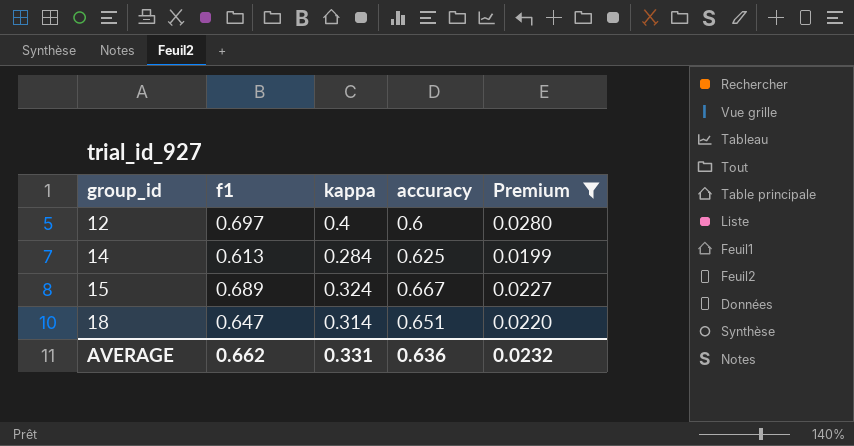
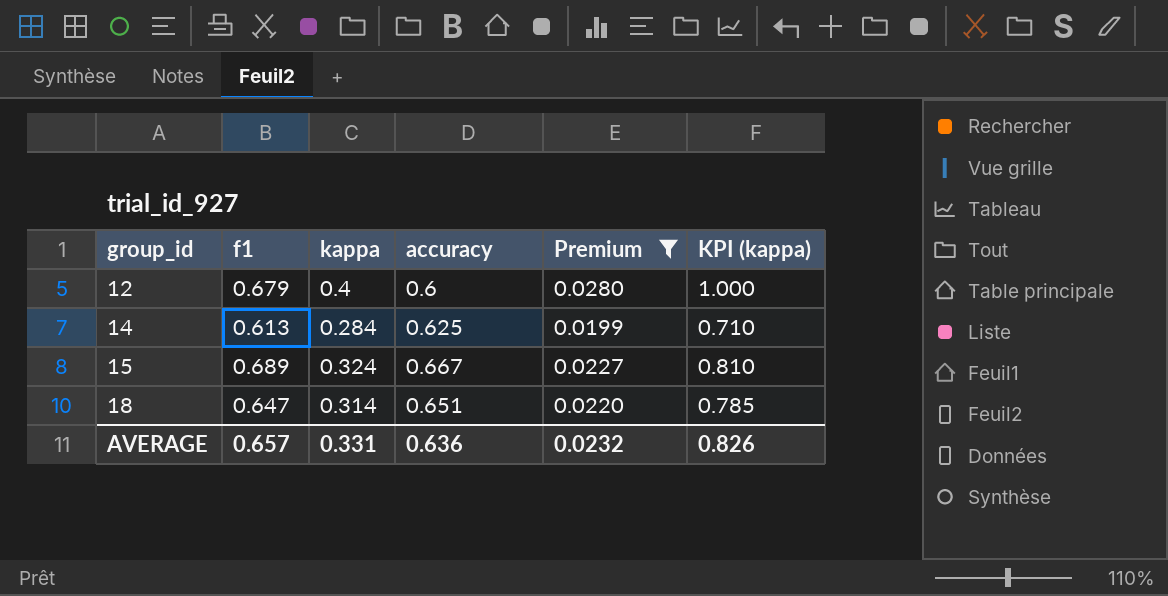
column KPI (kappa) | formula: none -> [kappa] * 2.5
12 | f1: 0.697 -> 0.679
AVERAGE | f1: 0.662 -> 0.657

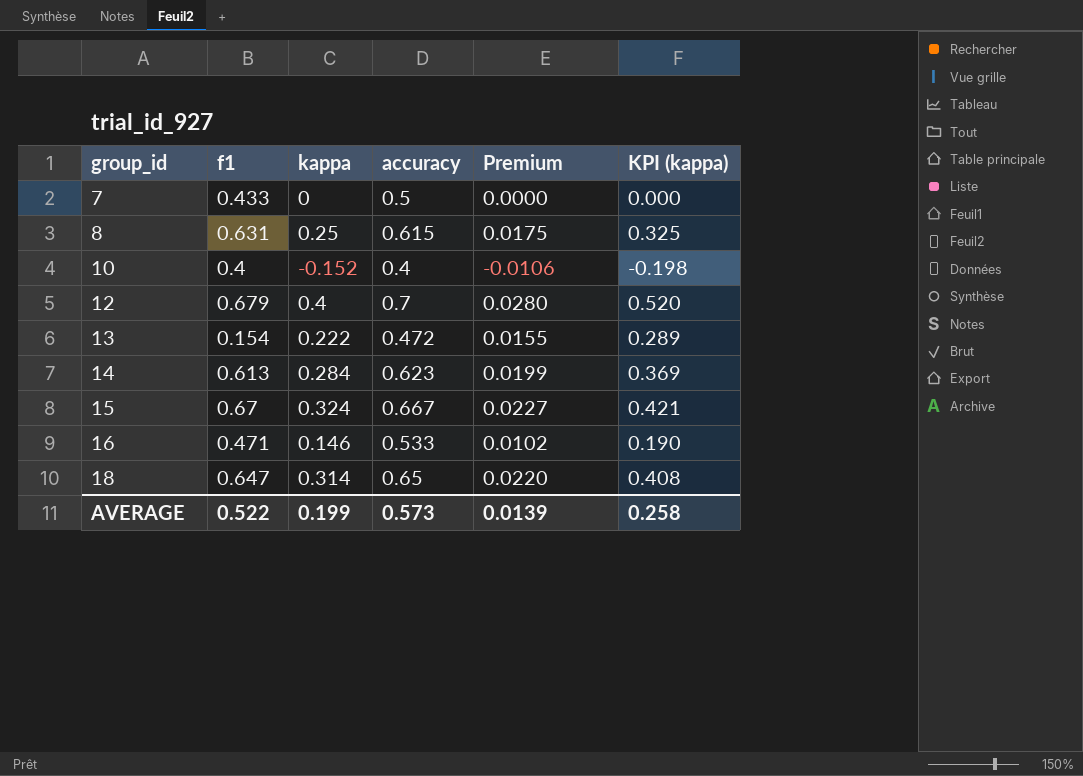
filter: Premium >= 0.0199 -> none
column KPI (kappa) | formula: [kappa] * 2.5 -> [kappa] * 1.3
12 | accuracy: 0.6 -> 0.7
14 | accuracy: 0.625 -> 0.623
15 | f1: 0.689 -> 0.67
18 | accuracy: 0.651 -> 0.65
AVERAGE | f1: 0.657 -> 0.522
AVERAGE | kappa: 0.331 -> 0.199
AVERAGE | accuracy: 0.636 -> 0.573
AVERAGE | Premium: 0.0232 -> 0.0139
AVERAGE | KPI (kappa): 0.826 -> 0.258

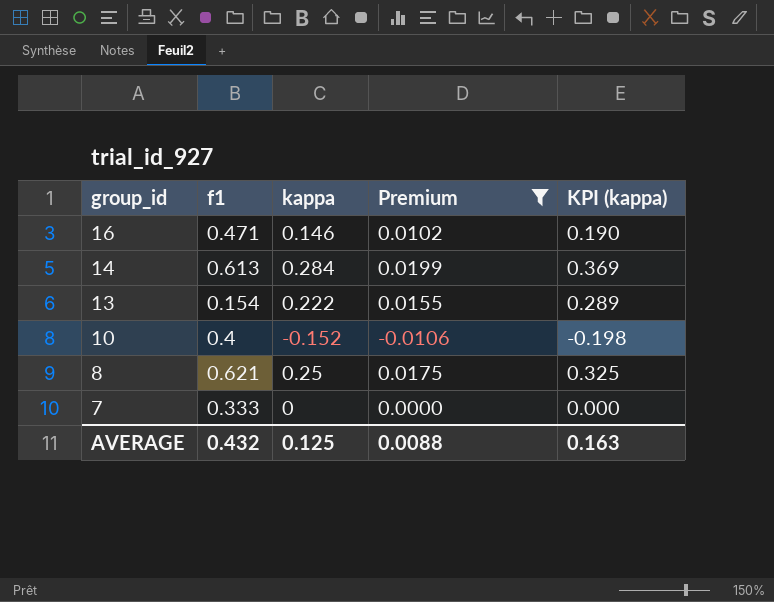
filter: none -> Premium <= 0.0199
row order: group_id ascending -> group_id descending
column accuracy | position: 4 -> none
8 | f1: 0.631 -> 0.621
7 | f1: 0.433 -> 0.333
AVERAGE | f1: 0.522 -> 0.432
AVERAGE | kappa: 0.199 -> 0.125
AVERAGE | Premium: 0.0139 -> 0.0088
AVERAGE | KPI (kappa): 0.258 -> 0.163

